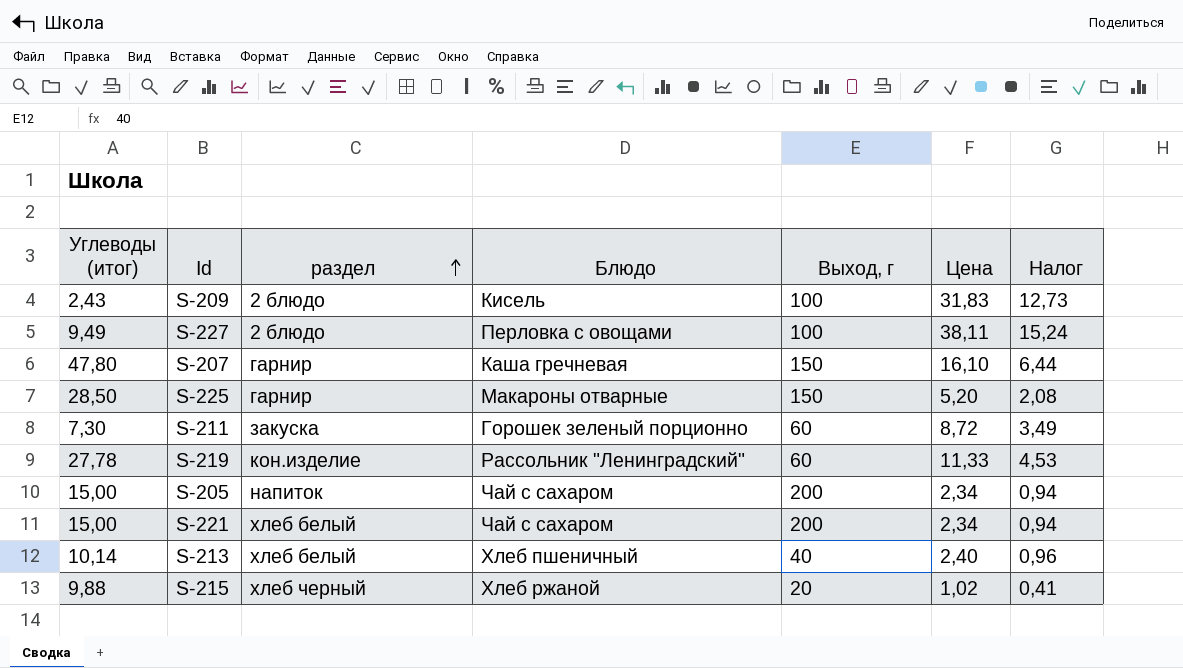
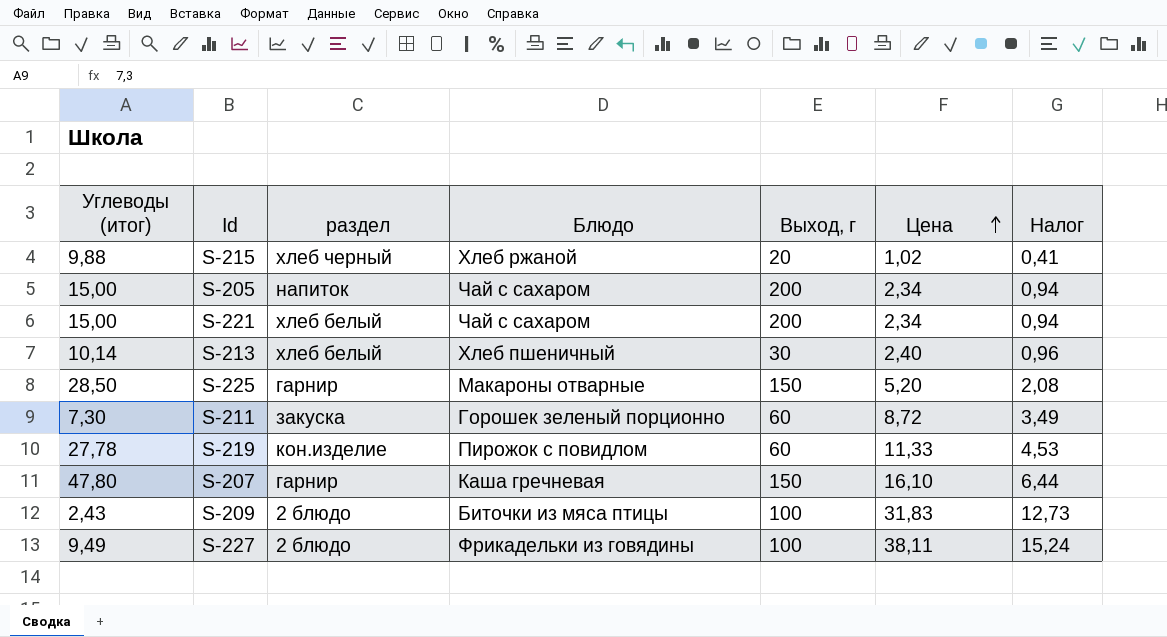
row order: раздел ascending -> Цена ascending
S-213 | Выход, г: 40 -> 30
S-219 | Блюдо: Рассольник "Ленинградский" -> Пирожок с повидлом
S-209 | Блюдо: Кисель -> Биточки из мяса птицы
S-227 | Блюдо: Перловка с овощами -> Фрикадельки из говядины

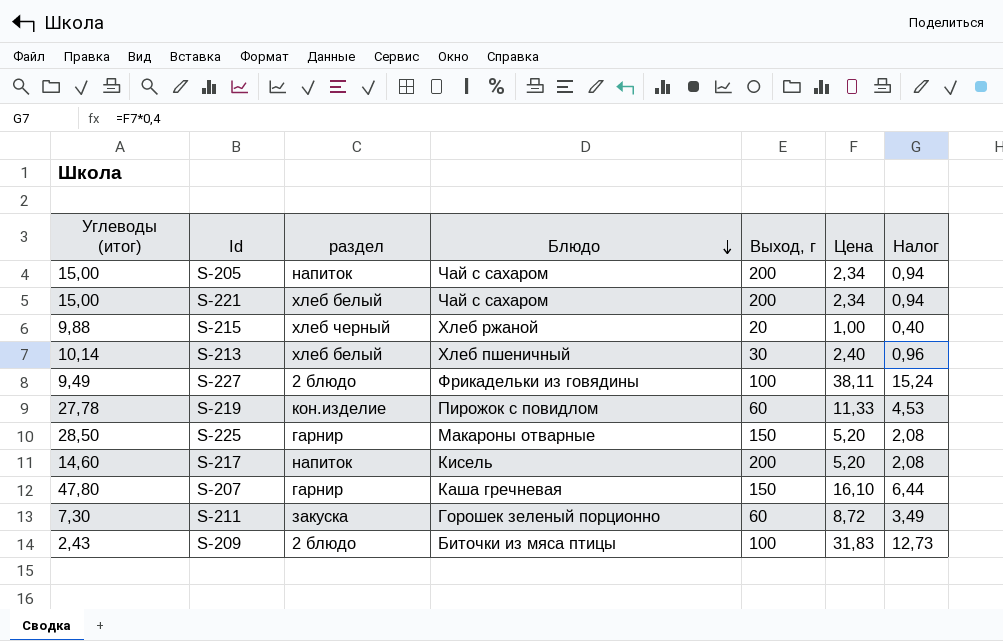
row order: Цена ascending -> Блюдо descending
S-215 | Цена: 1,02 -> 1,00
S-215 | Налог: 0,41 -> 0,40
row S-217: none -> 14,60 | напиток | Кисель | 200 | 5,20 | 2,08

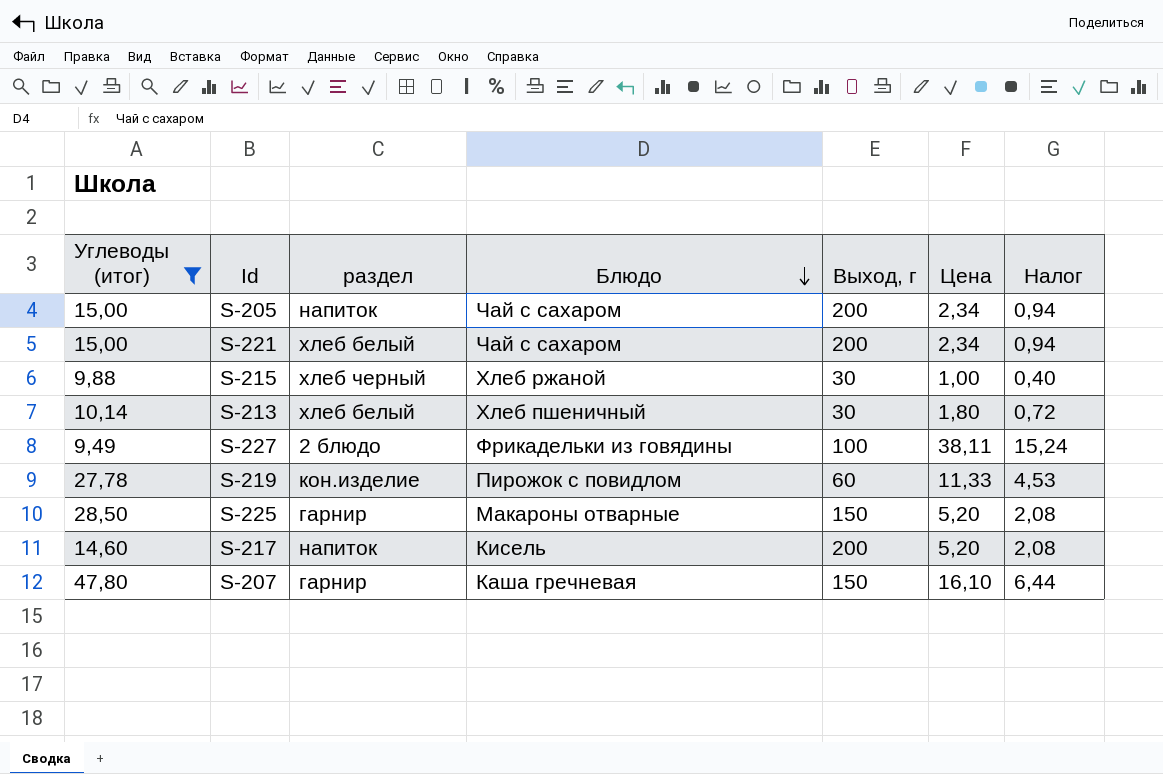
filter: none -> Углеводы (итог) >= 9,49
S-215 | Выход, г: 20 -> 30
S-213 | Цена: 2,40 -> 1,80
S-213 | Налог: 0,96 -> 0,72

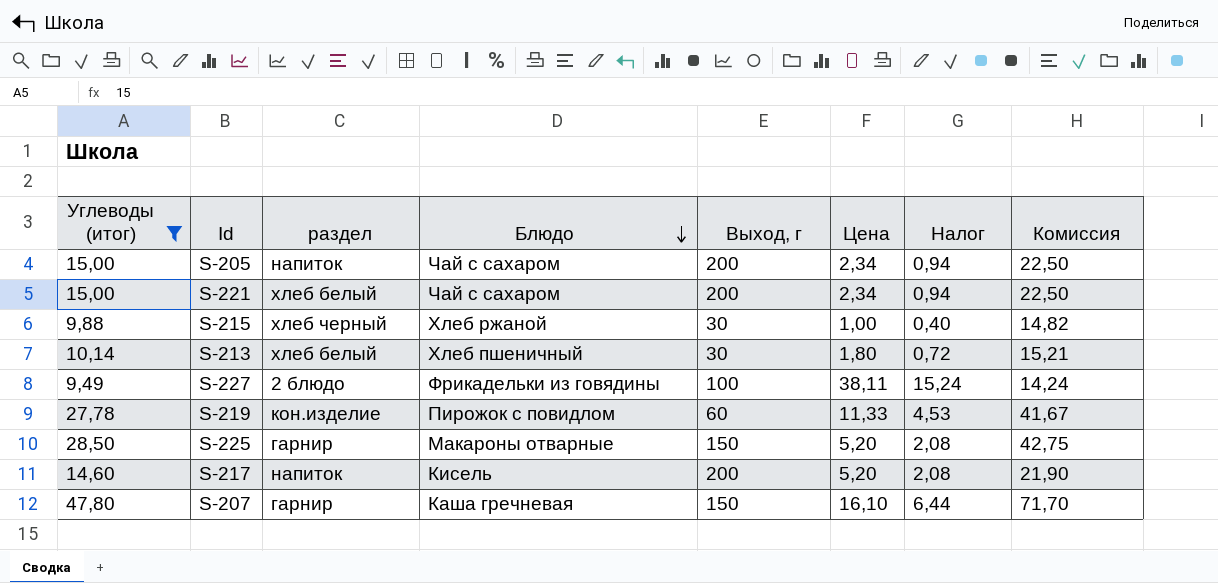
column Комиссия | formula: none -> [Углеводы (итог)] * 1,5

